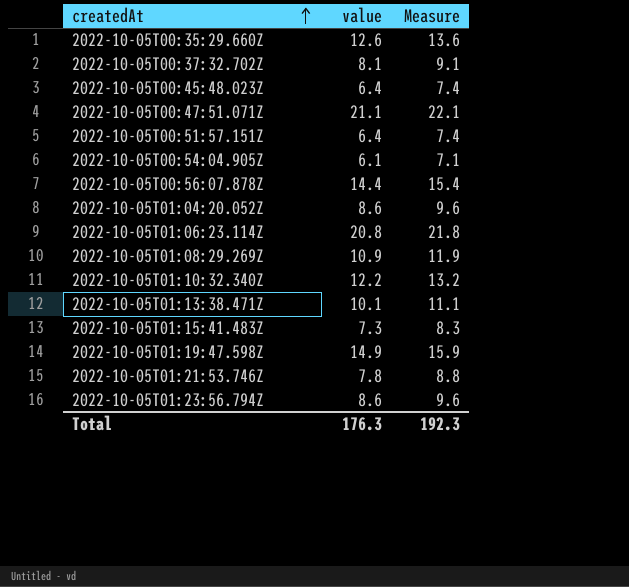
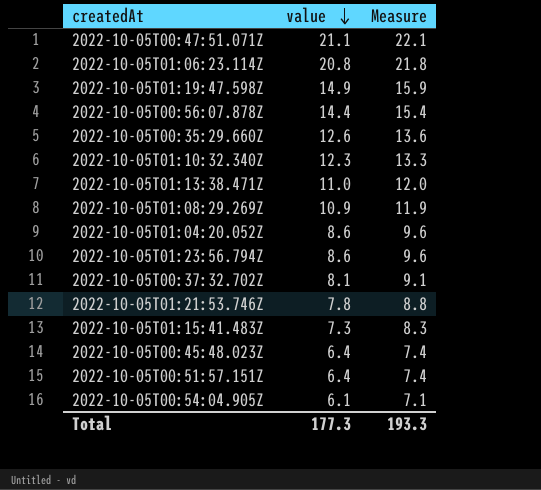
row order: createdAt ascending -> value descending
2022-10-05T01:10:32.340Z | value: 12.2 -> 12.3
2022-10-05T01:10:32.340Z | Measure: 13.2 -> 13.3
2022-10-05T01:13:38.471Z | value: 10.1 -> 11.0
2022-10-05T01:13:38.471Z | Measure: 11.1 -> 12.0
Total | value: 176.3 -> 177.3
Total | Measure: 192.3 -> 193.3

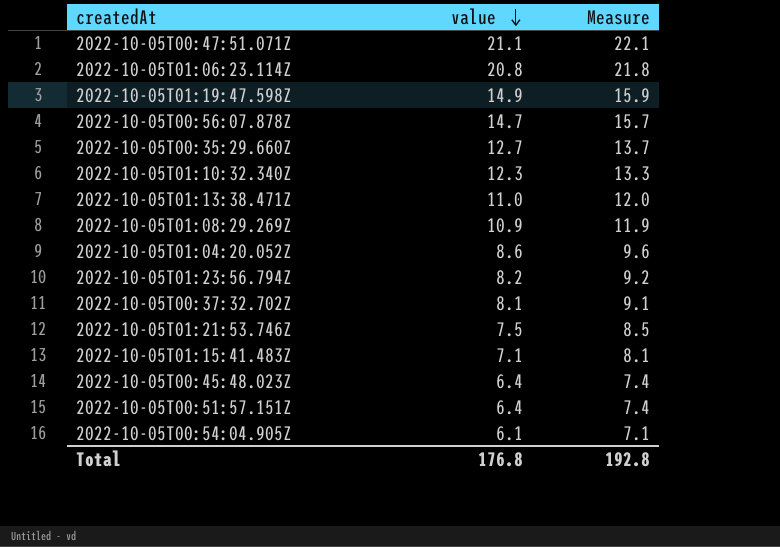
2022-10-05T00:56:07.878Z | value: 14.4 -> 14.7
2022-10-05T00:56:07.878Z | Measure: 15.4 -> 15.7
2022-10-05T00:35:29.660Z | value: 12.6 -> 12.7
2022-10-05T00:35:29.660Z | Measure: 13.6 -> 13.7
2022-10-05T01:23:56.794Z | value: 8.6 -> 8.2
2022-10-05T01:23:56.794Z | Measure: 9.6 -> 9.2
2022-10-05T01:21:53.746Z | value: 7.8 -> 7.5
2022-10-05T01:21:53.746Z | Measure: 8.8 -> 8.5
2022-10-05T01:15:41.483Z | value: 7.3 -> 7.1
2022-10-05T01:15:41.483Z | Measure: 8.3 -> 8.1
Total | value: 177.3 -> 176.8
Total | Measure: 193.3 -> 192.8

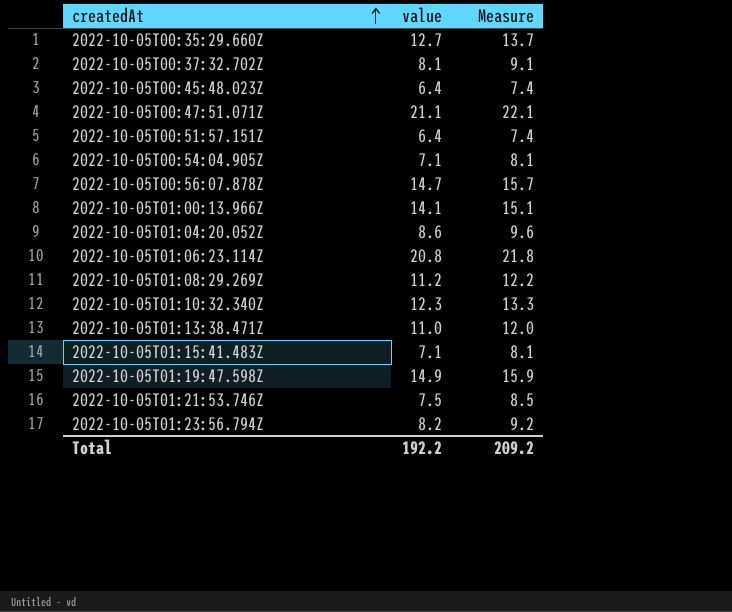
row order: value descending -> createdAt ascending
2022-10-05T00:54:04.905Z | value: 6.1 -> 7.1
2022-10-05T00:54:04.905Z | Measure: 7.1 -> 8.1
row 2022-10-05T01:00:13.966Z: none -> 14.1 | 15.1
2022-10-05T01:08:29.269Z | value: 10.9 -> 11.2
2022-10-05T01:08:29.269Z | Measure: 11.9 -> 12.2
Total | value: 176.8 -> 192.2
Total | Measure: 192.8 -> 209.2

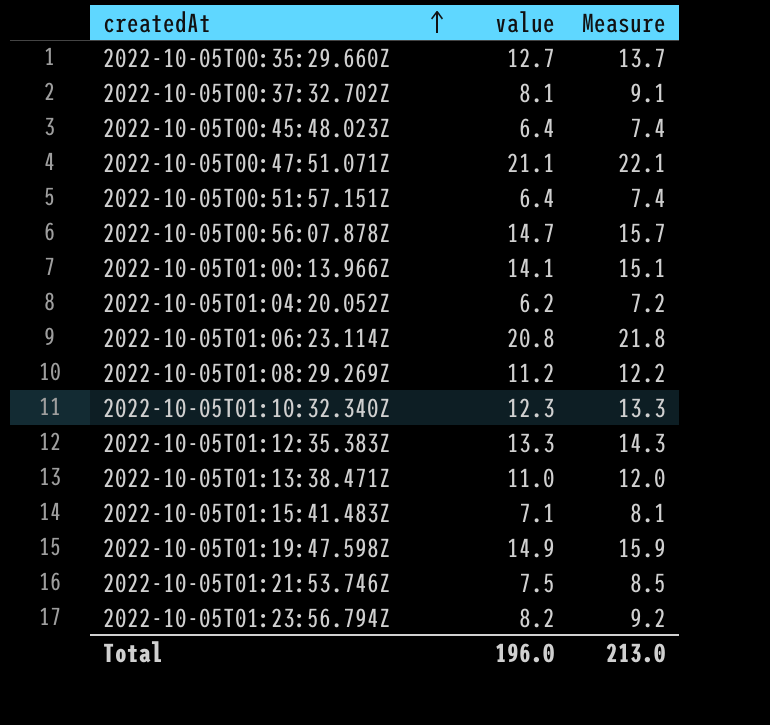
row 2022-10-05T00:54:04.905Z: 7.1 | 8.1 -> none
2022-10-05T01:04:20.052Z | value: 8.6 -> 6.2
2022-10-05T01:04:20.052Z | Measure: 9.6 -> 7.2
row 2022-10-05T01:12:35.383Z: none -> 13.3 | 14.3
Total | value: 192.2 -> 196.0
Total | Measure: 209.2 -> 213.0

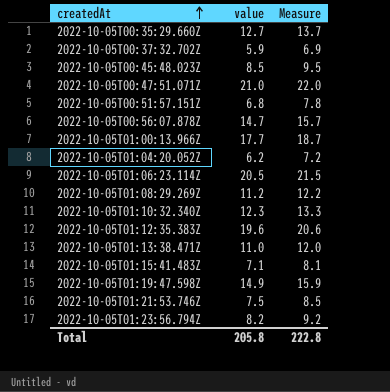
2022-10-05T00:37:32.702Z | value: 8.1 -> 5.9
2022-10-05T00:37:32.702Z | Measure: 9.1 -> 6.9
2022-10-05T00:45:48.023Z | value: 6.4 -> 8.5
2022-10-05T00:45:48.023Z | Measure: 7.4 -> 9.5
2022-10-05T00:47:51.071Z | value: 21.1 -> 21.0
2022-10-05T00:47:51.071Z | Measure: 22.1 -> 22.0
2022-10-05T00:51:57.151Z | value: 6.4 -> 6.8
2022-10-05T00:51:57.151Z | Measure: 7.4 -> 7.8
2022-10-05T01:00:13.966Z | value: 14.1 -> 17.7
2022-10-05T01:00:13.966Z | Measure: 15.1 -> 18.7
2022-10-05T01:06:23.114Z | value: 20.8 -> 20.5
2022-10-05T01:06:23.114Z | Measure: 21.8 -> 21.5
2022-10-05T01:12:35.383Z | value: 13.3 -> 19.6
2022-10-05T01:12:35.383Z | Measure: 14.3 -> 20.6
Total | value: 196.0 -> 205.8
Total | Measure: 213.0 -> 222.8

